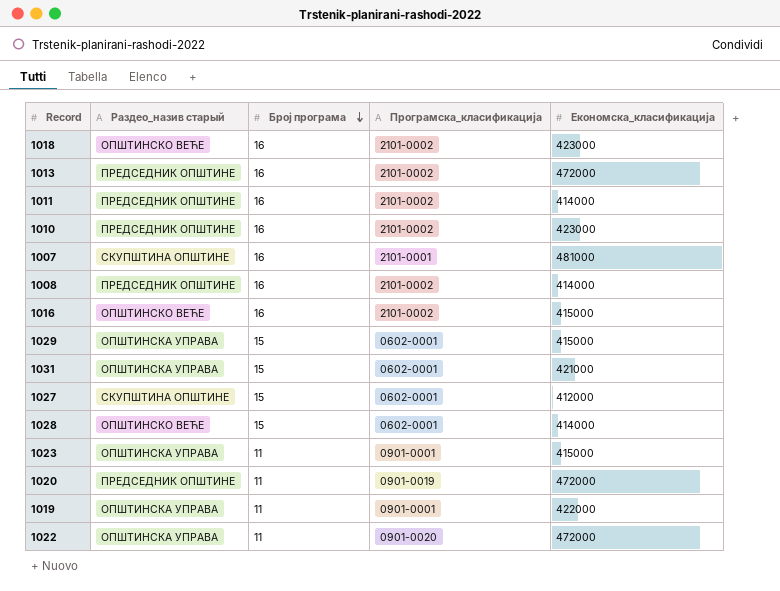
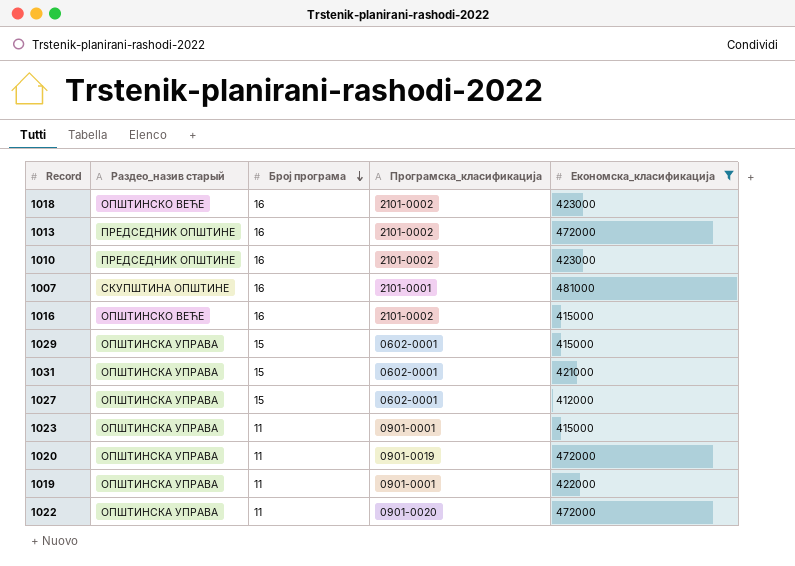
filter: none -> Економска_класификација != 414000
1027 | Раздео_назив старый: СКУПШТИНА ОПШТИНЕ -> ОПШТИНСКА УПРАВА
1020 | Раздео_назив старый: ПРЕДСЕДНИК ОПШТИНЕ -> ОПШТИНСКА УПРАВА

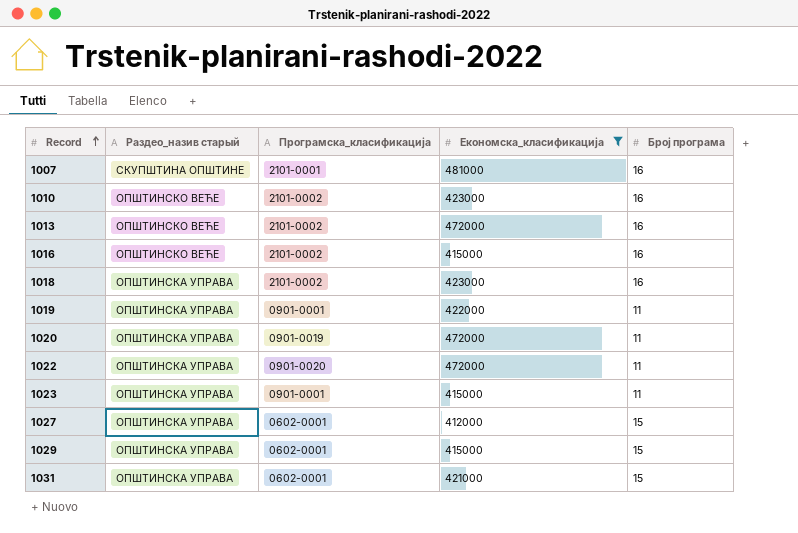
row order: Број програма descending -> Record ascending
column Број програма | position: 3 -> 5
1010 | Раздео_назив старый: ПРЕДСЕДНИК ОПШТИНЕ -> ОПШТИНСКО ВЕЋЕ
1013 | Раздео_назив старый: ПРЕДСЕДНИК ОПШТИНЕ -> ОПШТИНСКО ВЕЋЕ
1018 | Раздео_назив старый: ОПШТИНСКО ВЕЋЕ -> ОПШТИНСКА УПРАВА

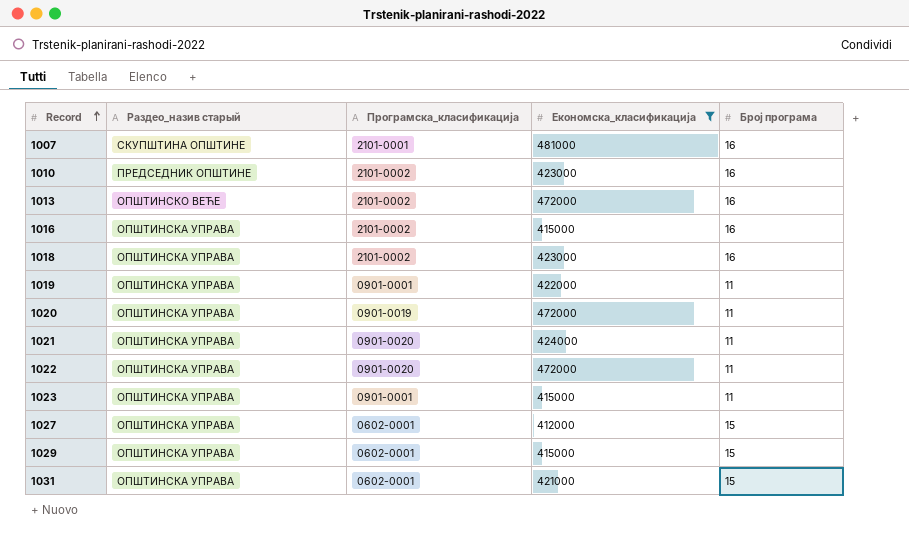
1010 | Раздео_назив старый: ОПШТИНСКО ВЕЋЕ -> ПРЕДСЕДНИК ОПШТИНЕ
1016 | Раздео_назив старый: ОПШТИНСКО ВЕЋЕ -> ОПШТИНСКА УПРАВА
row 1021: none -> ОПШТИНСКА УПРАВА | 0901-0020 | 424000 | 11

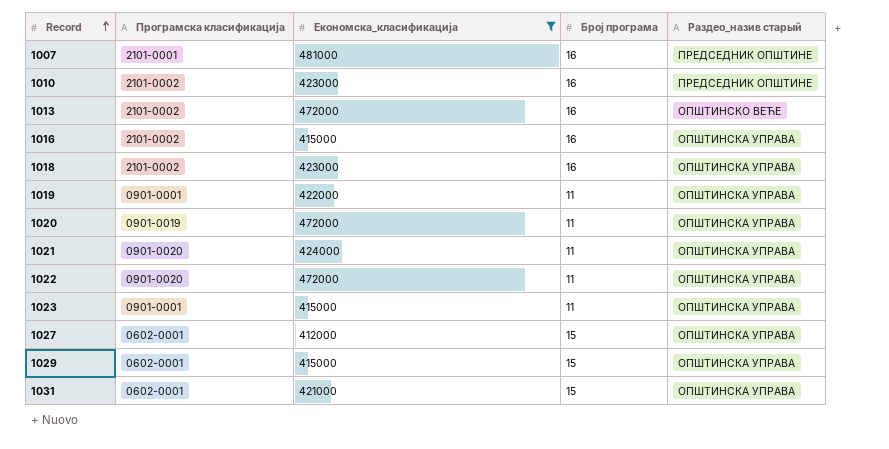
column name: Програмска_класификација -> Програмска класификација
column Раздео_назив старый | position: 2 -> 5
1007 | Раздео_назив старый: СКУПШТИНА ОПШТИНЕ -> ПРЕДСЕДНИК ОПШТИНЕ

